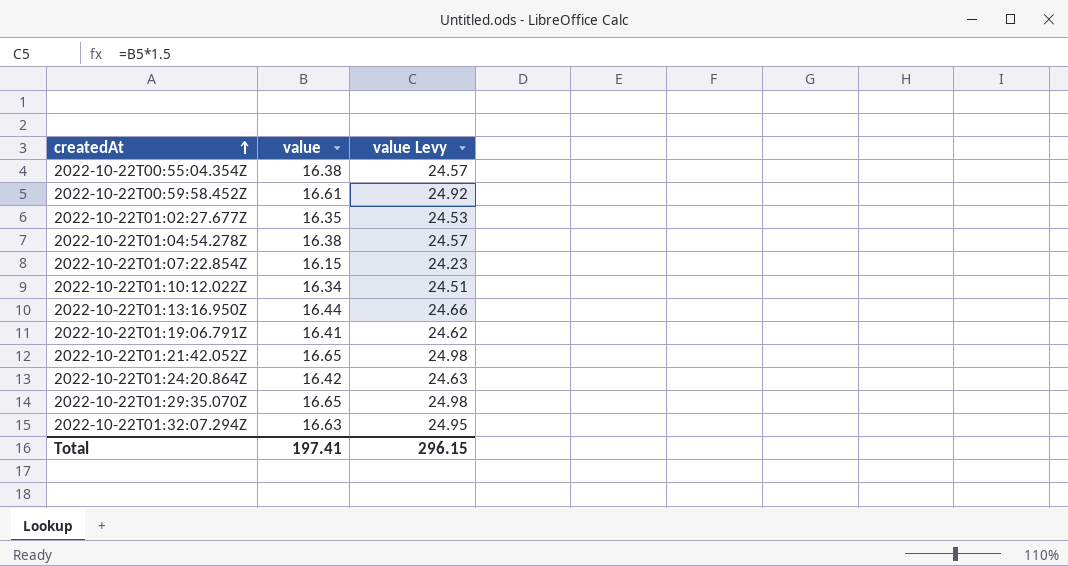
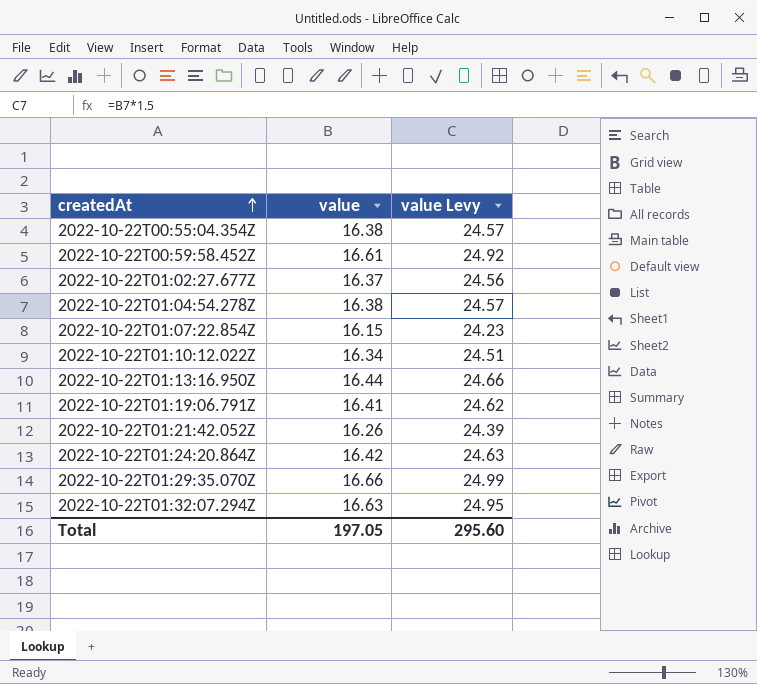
2022-10-22T01:02:27.677Z | value: 16.35 -> 16.37
2022-10-22T01:02:27.677Z | value Levy: 24.53 -> 24.56
2022-10-22T01:21:42.052Z | value: 16.65 -> 16.26
2022-10-22T01:21:42.052Z | value Levy: 24.98 -> 24.39
2022-10-22T01:29:35.070Z | value: 16.65 -> 16.66
2022-10-22T01:29:35.070Z | value Levy: 24.98 -> 24.99
Total | value: 197.41 -> 197.05
Total | value Levy: 296.15 -> 295.60

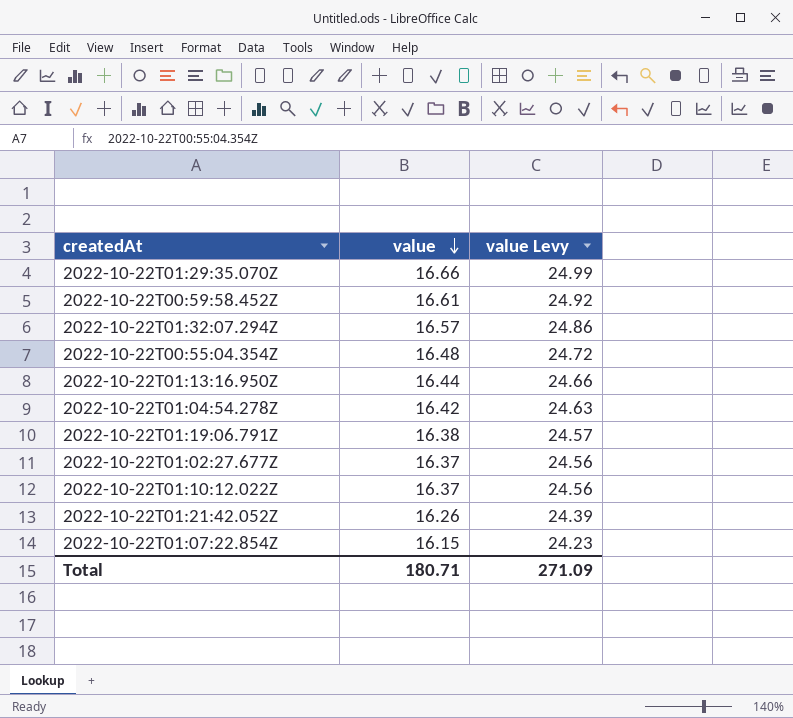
row order: createdAt ascending -> value descending
row 2022-10-22T01:24:20.864Z: 16.42 | 24.63 -> none
2022-10-22T01:32:07.294Z | value: 16.63 -> 16.57
2022-10-22T01:32:07.294Z | value Levy: 24.95 -> 24.86
2022-10-22T00:55:04.354Z | value: 16.38 -> 16.48
2022-10-22T00:55:04.354Z | value Levy: 24.57 -> 24.72
2022-10-22T01:04:54.278Z | value: 16.38 -> 16.42
2022-10-22T01:04:54.278Z | value Levy: 24.57 -> 24.63
2022-10-22T01:19:06.791Z | value: 16.41 -> 16.38
2022-10-22T01:19:06.791Z | value Levy: 24.62 -> 24.57
2022-10-22T01:10:12.022Z | value: 16.34 -> 16.37
2022-10-22T01:10:12.022Z | value Levy: 24.51 -> 24.56
Total | value: 197.05 -> 180.71
Total | value Levy: 295.60 -> 271.09

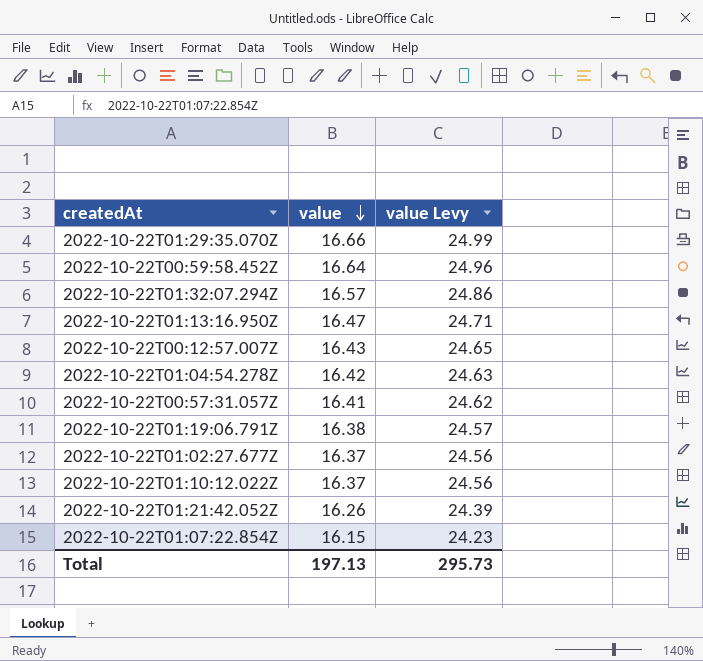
row 2022-10-22T00:55:04.354Z: 16.48 | 24.72 -> none
2022-10-22T00:59:58.452Z | value: 16.61 -> 16.64
2022-10-22T00:59:58.452Z | value Levy: 24.92 -> 24.96
2022-10-22T01:13:16.950Z | value: 16.44 -> 16.47
2022-10-22T01:13:16.950Z | value Levy: 24.66 -> 24.71
row 2022-10-22T00:12:57.007Z: none -> 16.43 | 24.65
row 2022-10-22T00:57:31.057Z: none -> 16.41 | 24.62
Total | value: 180.71 -> 197.13
Total | value Levy: 271.09 -> 295.73

